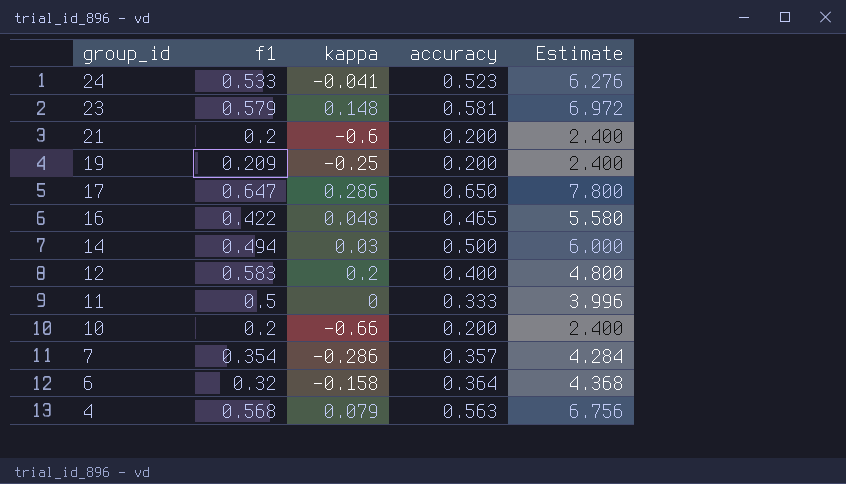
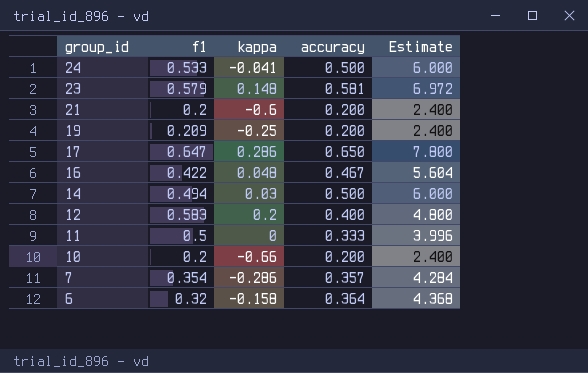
row 4: 0.568 | 0.079 | 0.563 | 6.756 -> none
24 | accuracy: 0.523 -> 0.500
24 | Estimate: 6.276 -> 6.000
16 | accuracy: 0.465 -> 0.467
16 | Estimate: 5.580 -> 5.604

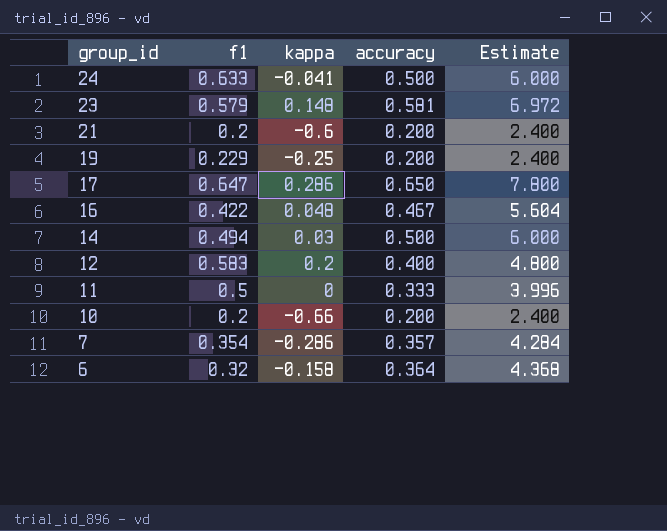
24 | f1: 0.533 -> 0.633
19 | f1: 0.209 -> 0.229

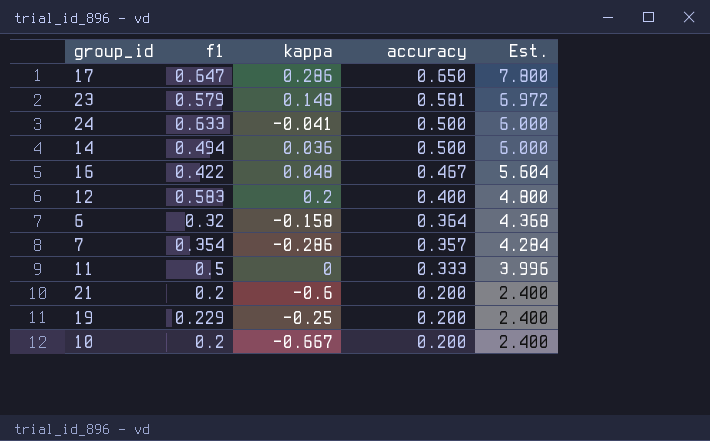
row order: group_id descending -> accuracy descending
column name: Estimate -> Est.
14 | kappa: 0.03 -> 0.036
10 | kappa: -0.66 -> -0.667

